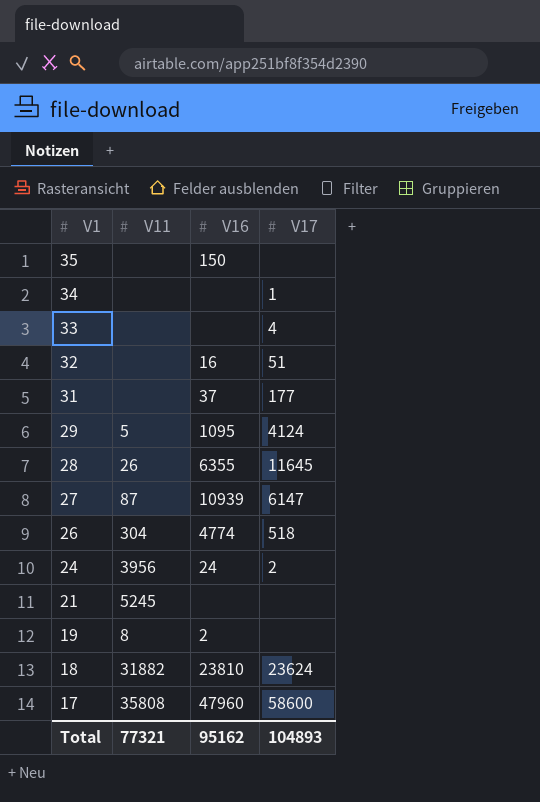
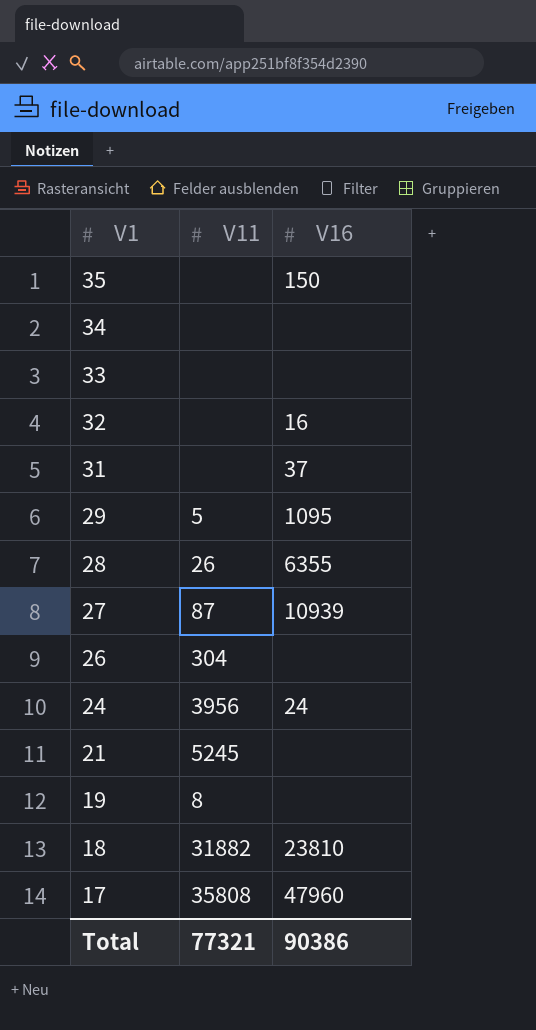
column V17 | position: 4 -> none
26 | V16: 4774 -> none
19 | V16: 2 -> none
Total | V16: 95162 -> 90386

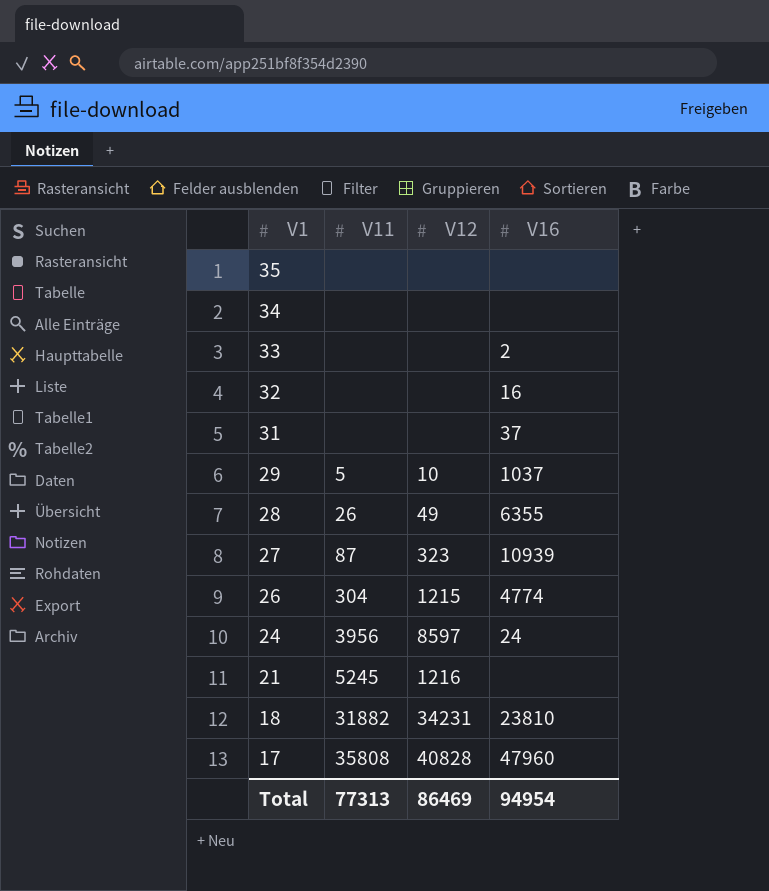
column V12 | position: none -> 3
row 19: 8 | none -> none
35 | V16: 150 -> none
33 | V16: none -> 2
29 | V16: 1095 -> 1037
26 | V16: none -> 4774
Total | V11: 77321 -> 77313
Total | V16: 90386 -> 94954

